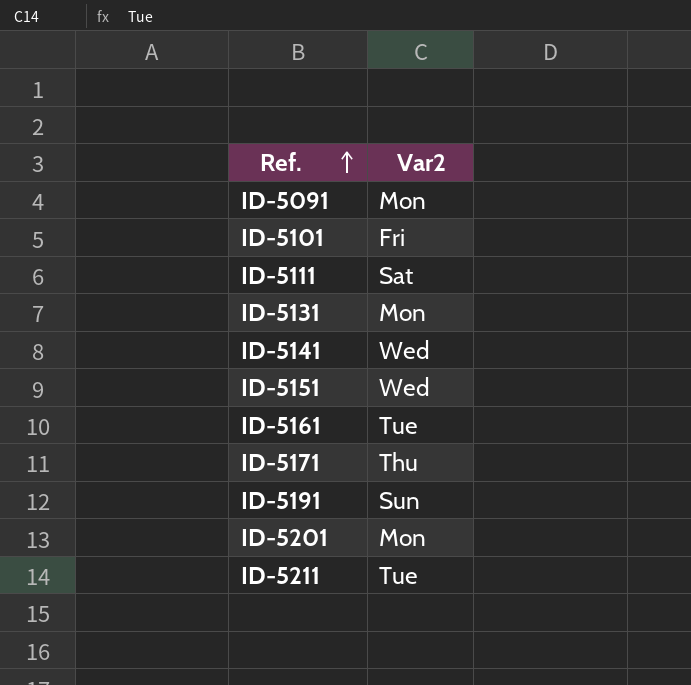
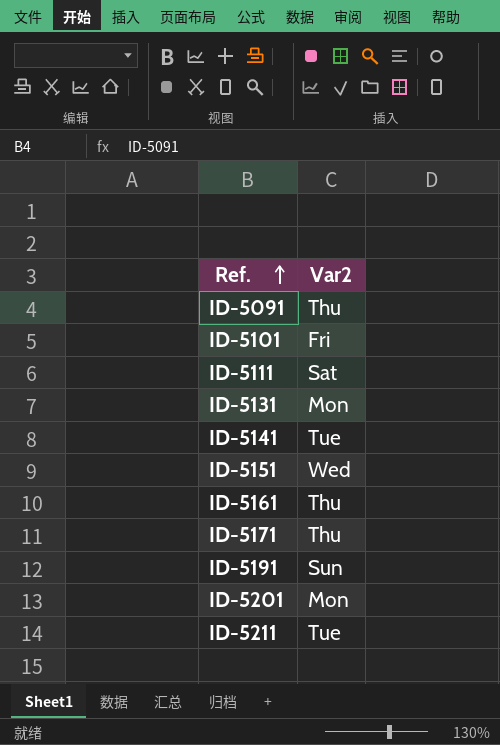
ID-5091 | Var2: Mon -> Thu
ID-5141 | Var2: Wed -> Tue
ID-5161 | Var2: Tue -> Thu

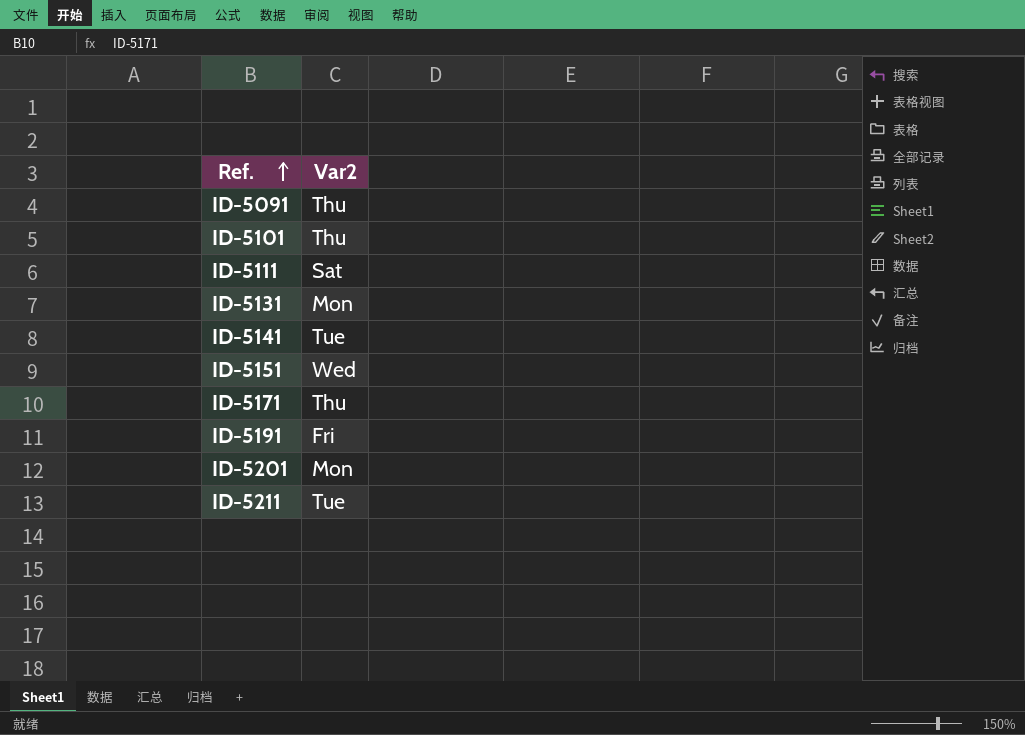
row ID-5161: Thu -> none
ID-5101 | Var2: Fri -> Thu
ID-5191 | Var2: Sun -> Fri

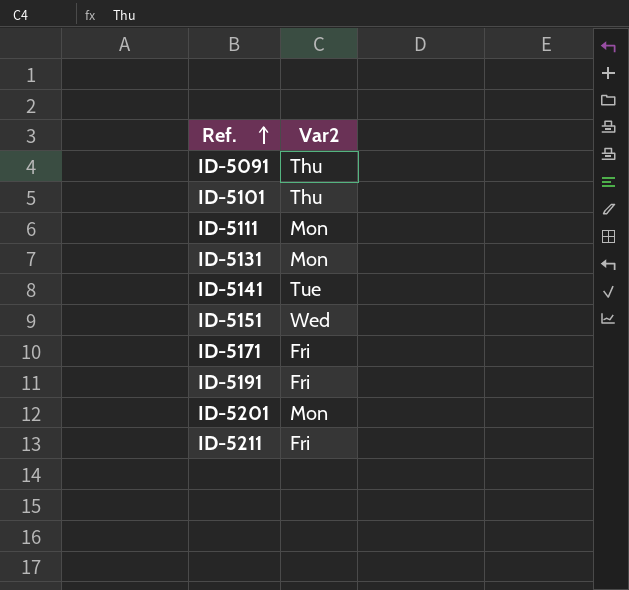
ID-5111 | Var2: Sat -> Mon
ID-5171 | Var2: Thu -> Fri
ID-5211 | Var2: Tue -> Fri

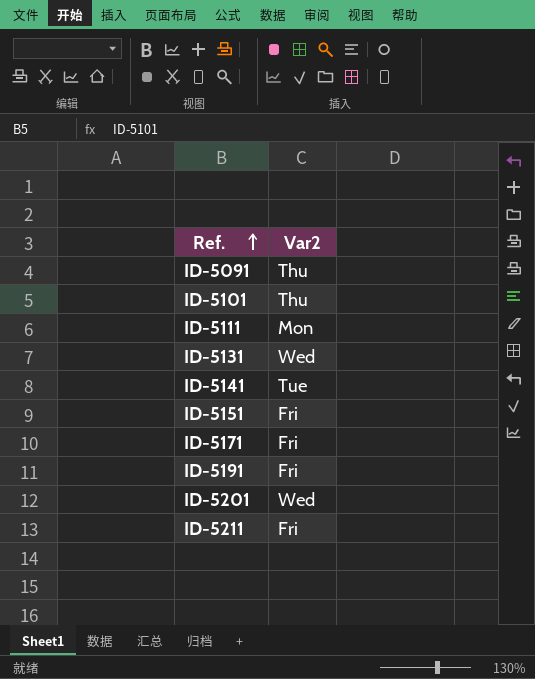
ID-5131 | Var2: Mon -> Wed
ID-5151 | Var2: Wed -> Fri
ID-5201 | Var2: Mon -> Wed

